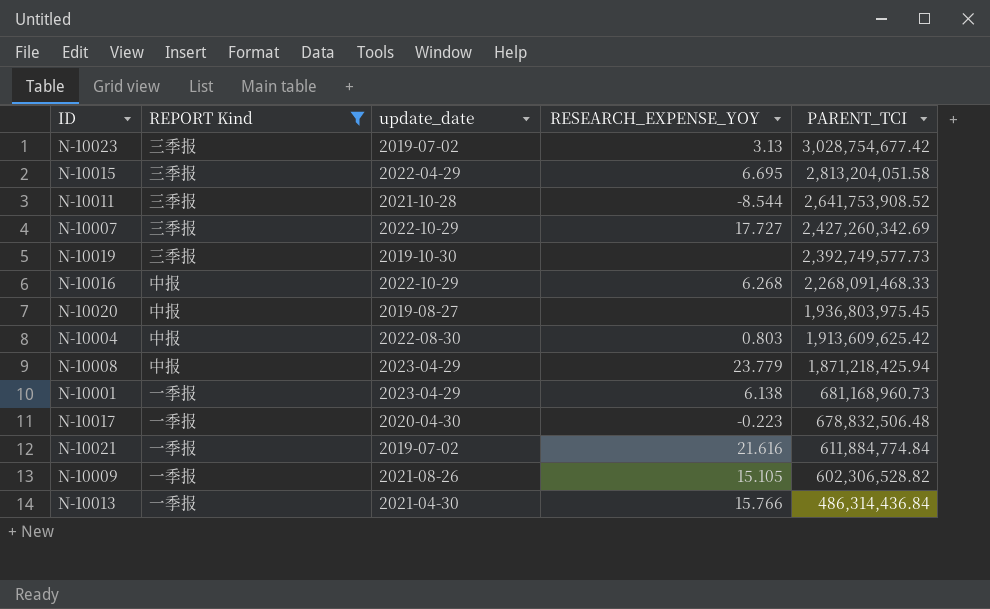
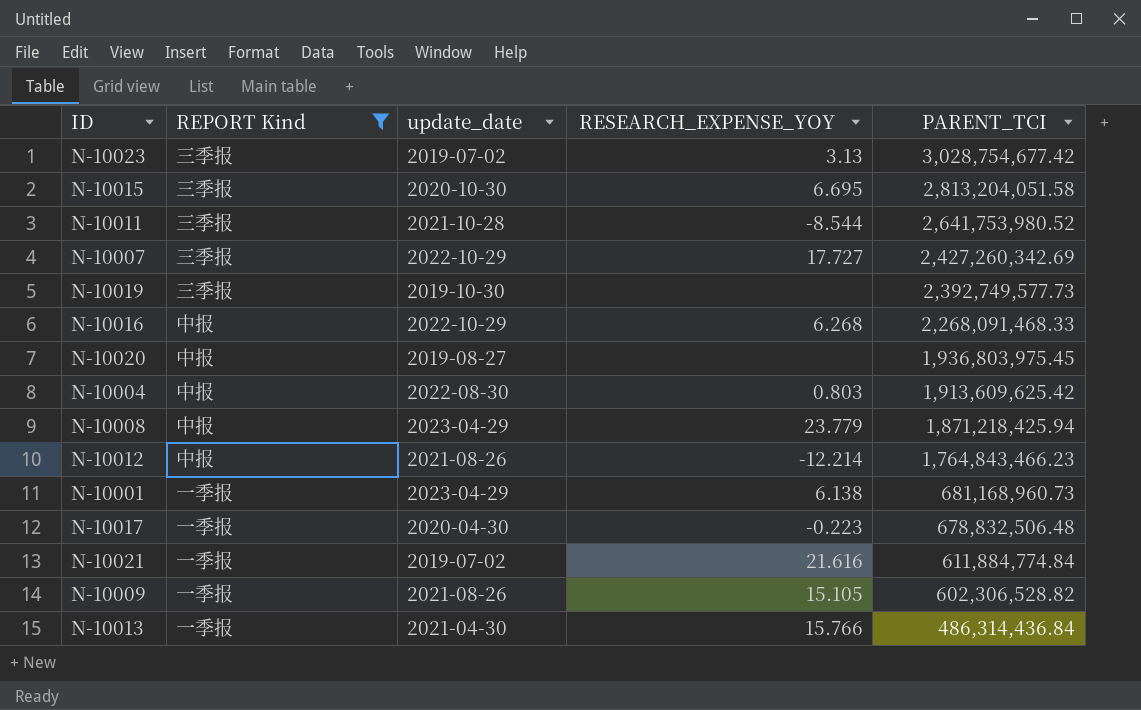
N-10015 | update_date: 2022-04-29 -> 2020-10-30
N-10011 | PARENT_TCI: 2,641,753,908.52 -> 2,641,753,980.52
row N-10012: none -> 中报 | 2021-08-26 | -12.214 | 1,764,843,466.23

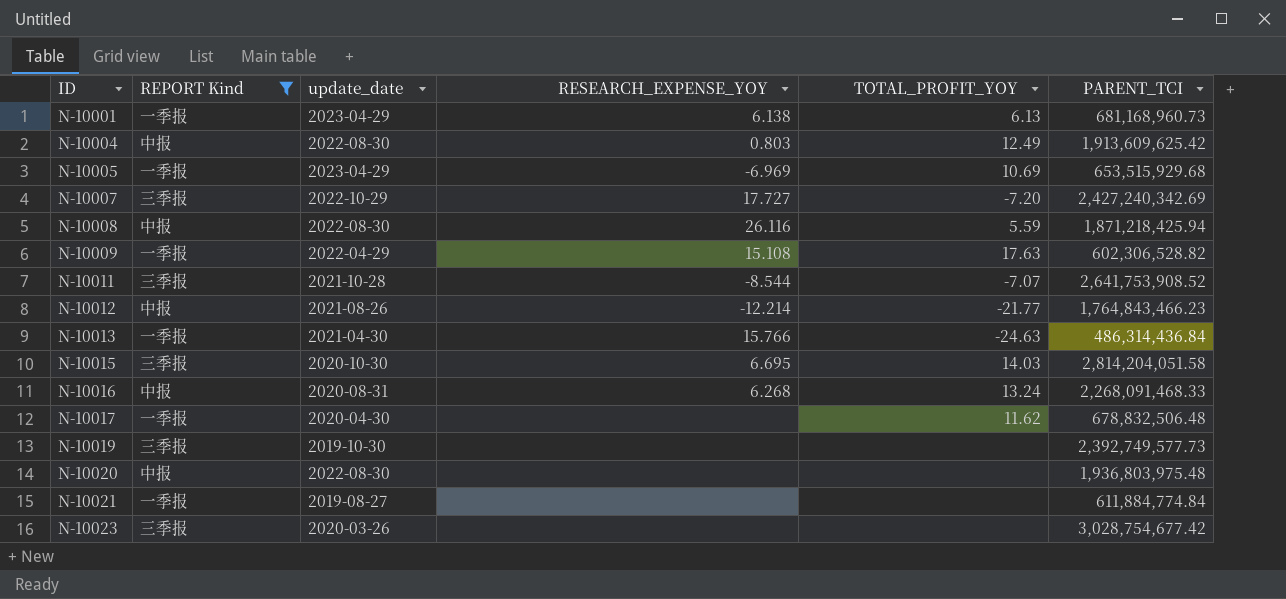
row order: PARENT_TCI descending -> ID ascending
column TOTAL_PROFIT_YOY | position: none -> 5
row N-10005: none -> 一季报 | 2023-04-29 | -6.969 | 10.69 | 653,515,929.68
N-10007 | PARENT_TCI: 2,427,260,342.69 -> 2,427,240,342.69
N-10008 | update_date: 2023-04-29 -> 2022-08-30
N-10008 | RESEARCH_EXPENSE_YOY: 23.779 -> 26.116
N-10009 | update_date: 2021-08-26 -> 2022-04-29
N-10009 | RESEARCH_EXPENSE_YOY: 15.105 -> 15.108
N-10011 | PARENT_TCI: 2,641,753,980.52 -> 2,641,753,908.52
N-10015 | PARENT_TCI: 2,813,204,051.58 -> 2,814,204,051.58
N-10016 | update_date: 2022-10-29 -> 2020-08-31
N-10017 | RESEARCH_EXPENSE_YOY: -0.223 -> none
N-10020 | update_date: 2019-08-27 -> 2022-08-30
N-10020 | PARENT_TCI: 1,936,803,975.45 -> 1,936,803,975.48
N-10021 | update_date: 2019-07-02 -> 2019-08-27
N-10021 | RESEARCH_EXPENSE_YOY: 21.616 -> none
N-10023 | update_date: 2019-07-02 -> 2020-03-26
N-10023 | RESEARCH_EXPENSE_YOY: 3.13 -> none

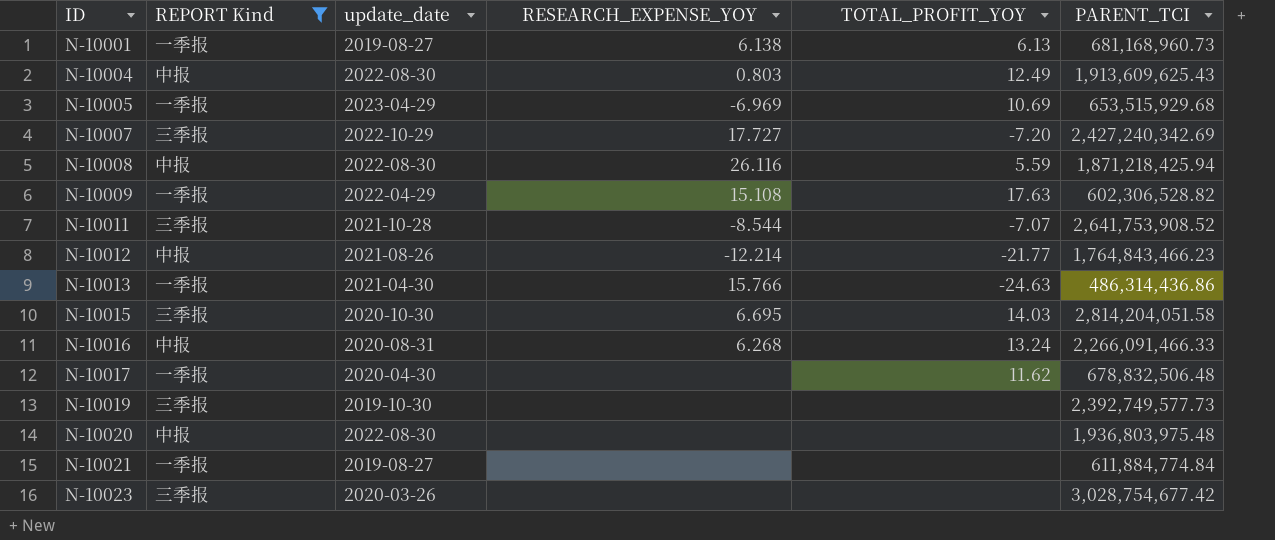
N-10001 | update_date: 2023-04-29 -> 2019-08-27
N-10004 | PARENT_TCI: 1,913,609,625.42 -> 1,913,609,625.43
N-10013 | PARENT_TCI: 486,314,436.84 -> 486,314,436.86
N-10016 | PARENT_TCI: 2,268,091,468.33 -> 2,266,091,466.33

